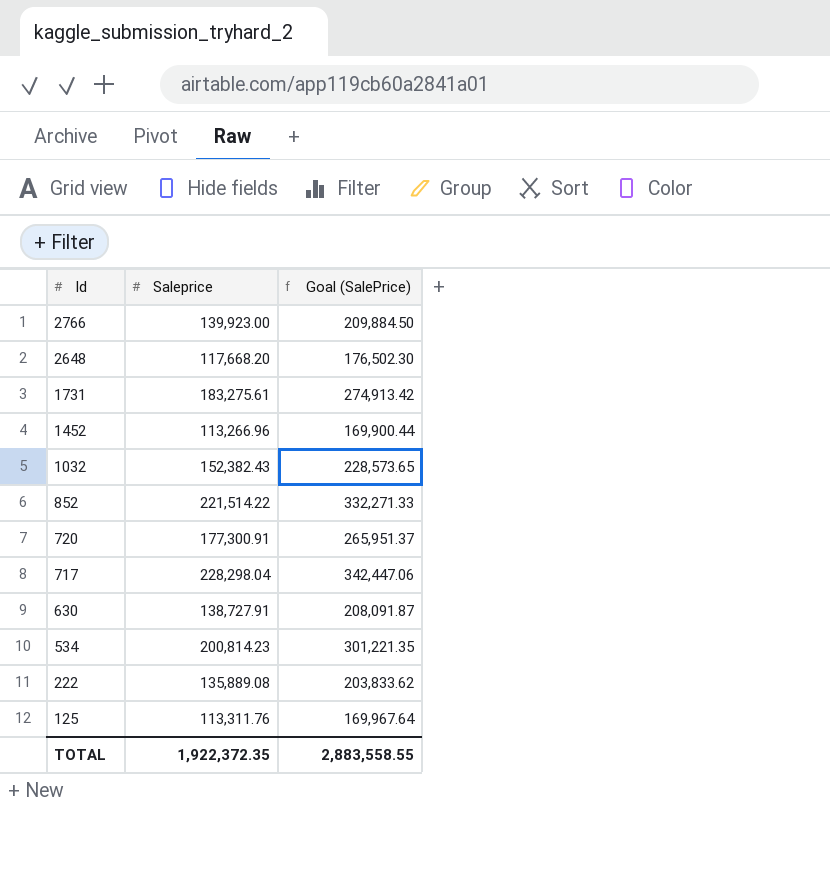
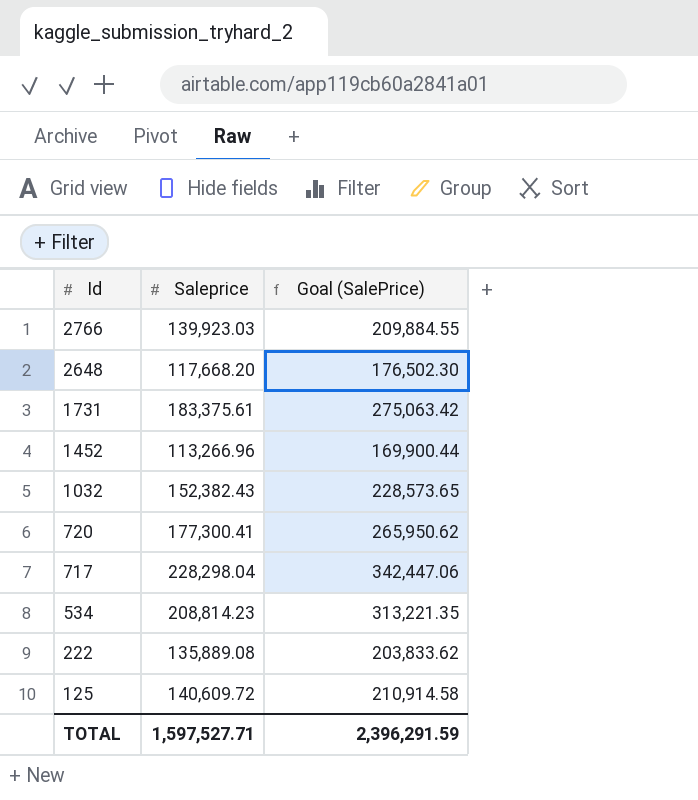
row 852: 221,514.22 | 332,271.33 -> none
row 630: 138,727.91 | 208,091.87 -> none
2766 | Saleprice: 139,923.00 -> 139,923.03
2766 | Goal (SalePrice): 209,884.50 -> 209,884.55
1731 | Saleprice: 183,275.61 -> 183,375.61
1731 | Goal (SalePrice): 274,913.42 -> 275,063.42
720 | Saleprice: 177,300.91 -> 177,300.41
720 | Goal (SalePrice): 265,951.37 -> 265,950.62
534 | Saleprice: 200,814.23 -> 208,814.23
534 | Goal (SalePrice): 301,221.35 -> 313,221.35
125 | Saleprice: 113,311.76 -> 140,609.72
125 | Goal (SalePrice): 169,967.64 -> 210,914.58
TOTAL | Saleprice: 1,922,372.35 -> 1,597,527.71
TOTAL | Goal (SalePrice): 2,883,558.55 -> 2,396,291.59

